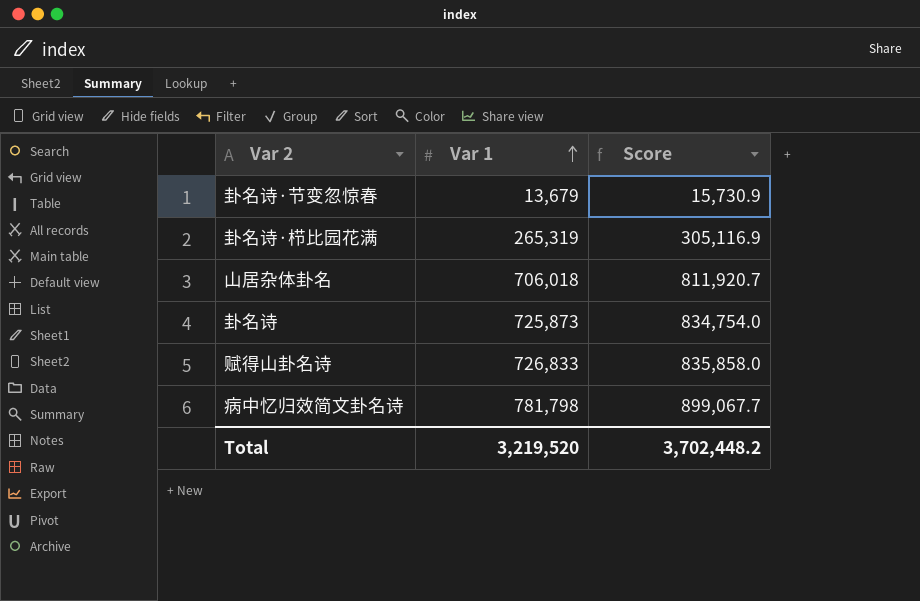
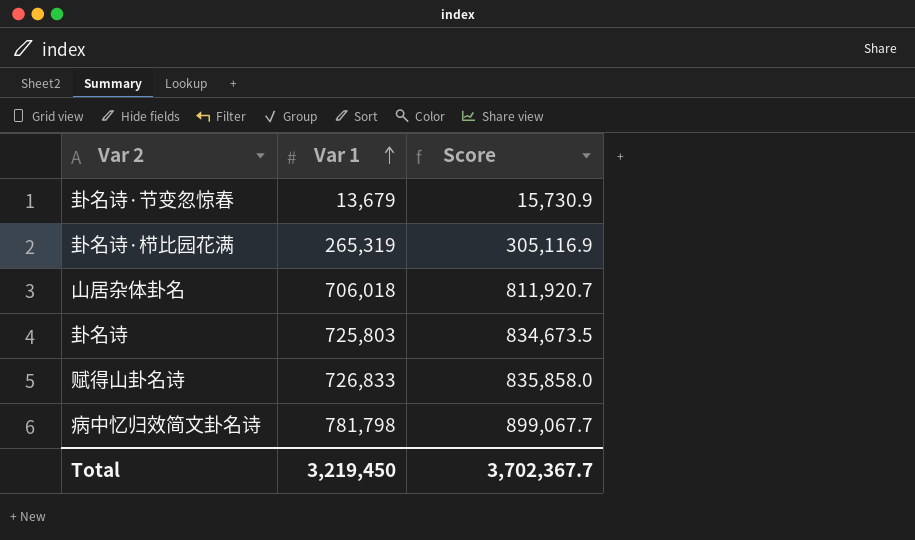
卦名诗 | Var 1: 725,873 -> 725,803
卦名诗 | Score: 834,754.0 -> 834,673.5
Total | Var 1: 3,219,520 -> 3,219,450
Total | Score: 3,702,448.2 -> 3,702,367.7

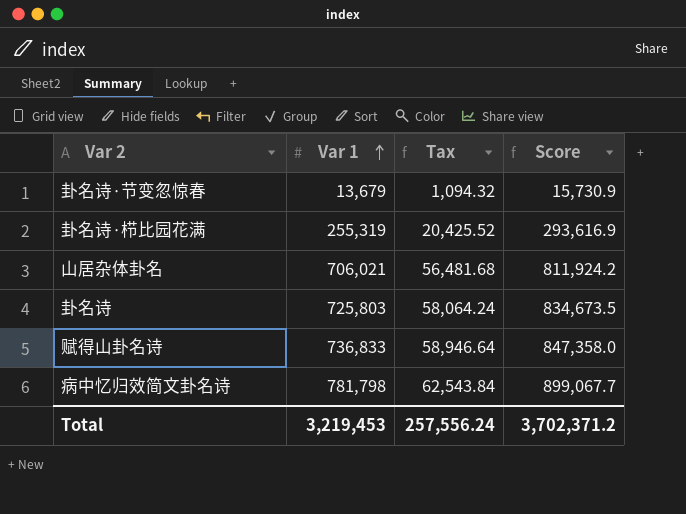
column Tax | formula: none -> [Var 1] * 0.08
卦名诗·栉比园花满 | Var 1: 265,319 -> 255,319
卦名诗·栉比园花满 | Score: 305,116.9 -> 293,616.9
山居杂体卦名 | Var 1: 706,018 -> 706,021
山居杂体卦名 | Score: 811,920.7 -> 811,924.2
赋得山卦名诗 | Var 1: 726,833 -> 736,833
赋得山卦名诗 | Score: 835,858.0 -> 847,358.0
Total | Var 1: 3,219,450 -> 3,219,453
Total | Score: 3,702,367.7 -> 3,702,371.2

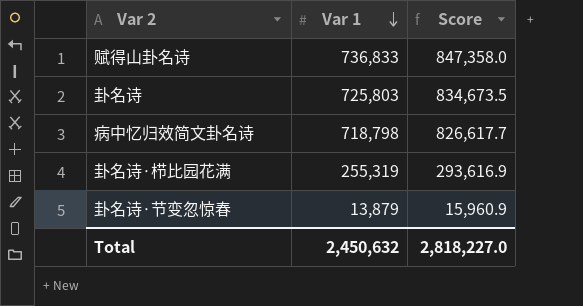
row order: Var 1 ascending -> Var 1 descending
column Tax | formula: [Var 1] * 0.08 -> none
row 山居杂体卦名: 706,021 | 56,481.68 | 811,924.2 -> none
病中忆归效简文卦名诗 | Var 1: 781,798 -> 718,798
病中忆归效简文卦名诗 | Score: 899,067.7 -> 826,617.7
卦名诗·节变忽惊春 | Var 1: 13,679 -> 13,879
卦名诗·节变忽惊春 | Score: 15,730.9 -> 15,960.9
Total | Var 1: 3,219,453 -> 2,450,632
Total | Score: 3,702,371.2 -> 2,818,227.0

